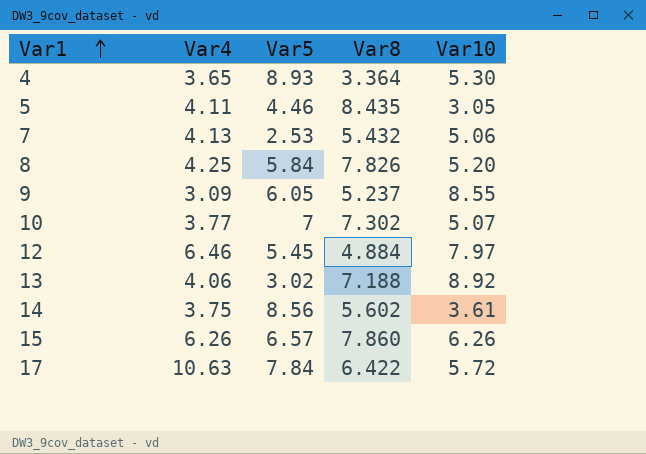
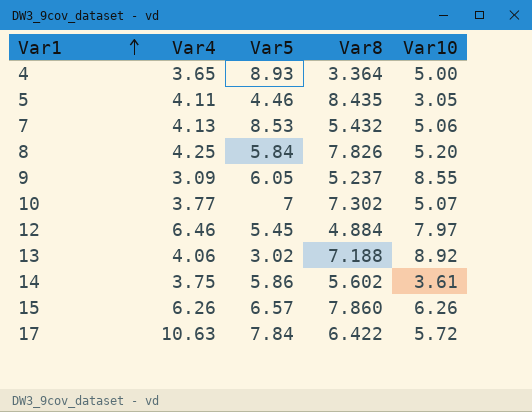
4 | Var10: 5.30 -> 5.00
7 | Var5: 2.53 -> 8.53
14 | Var5: 8.56 -> 5.86

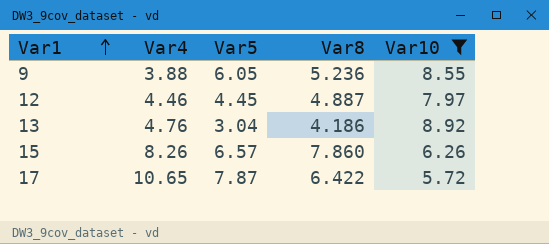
filter: none -> Var10 >= 5.72
9 | Var4: 3.09 -> 3.88
9 | Var8: 5.237 -> 5.236
12 | Var4: 6.46 -> 4.46
12 | Var5: 5.45 -> 4.45
12 | Var8: 4.884 -> 4.887
13 | Var4: 4.06 -> 4.76
13 | Var5: 3.02 -> 3.04
13 | Var8: 7.188 -> 4.186
15 | Var4: 6.26 -> 8.26
17 | Var4: 10.63 -> 10.65
17 | Var5: 7.84 -> 7.87

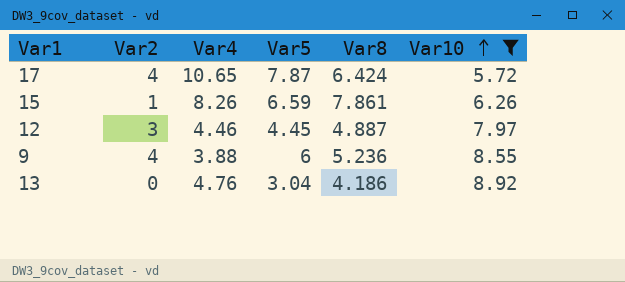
row order: Var1 ascending -> Var10 ascending
column Var2 | position: none -> 2
17 | Var8: 6.422 -> 6.424
15 | Var5: 6.57 -> 6.59
15 | Var8: 7.860 -> 7.861
9 | Var5: 6.05 -> 6

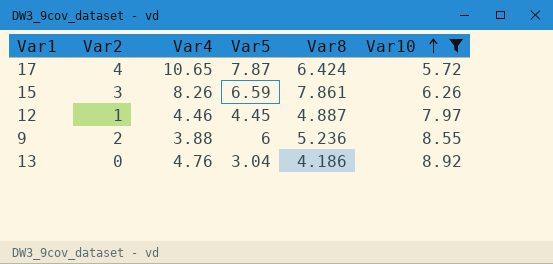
15 | Var2: 1 -> 3
12 | Var2: 3 -> 1
9 | Var2: 4 -> 2

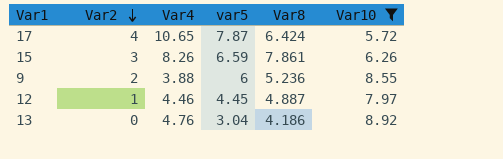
row order: Var10 ascending -> Var2 descending
column name: Var5 -> var5

